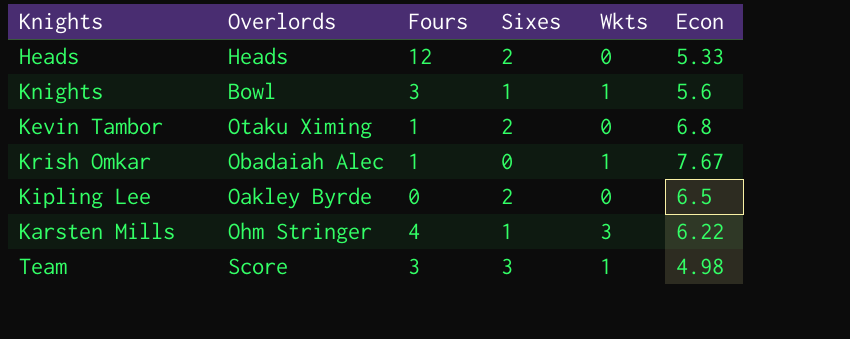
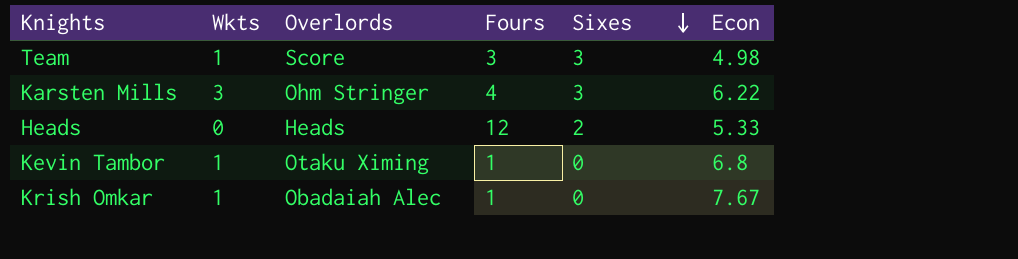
row order: none -> Sixes descending
column Wkts | position: 5 -> 2
row Knights: Bowl | 3 | 1 | 1 | 5.6 -> none
row Kipling Lee: Oakley Byrde | 0 | 2 | 0 | 6.5 -> none
Karsten Mills | Sixes: 1 -> 3
Kevin Tambor | Wkts: 0 -> 1
Kevin Tambor | Sixes: 2 -> 0

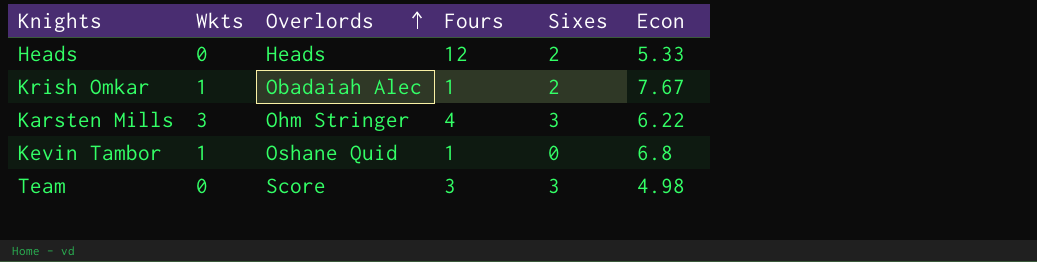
row order: Sixes descending -> Overlords ascending
Krish Omkar | Sixes: 0 -> 2
Kevin Tambor | Overlords: Otaku Ximing -> Oshane Quid
Team | Wkts: 1 -> 0

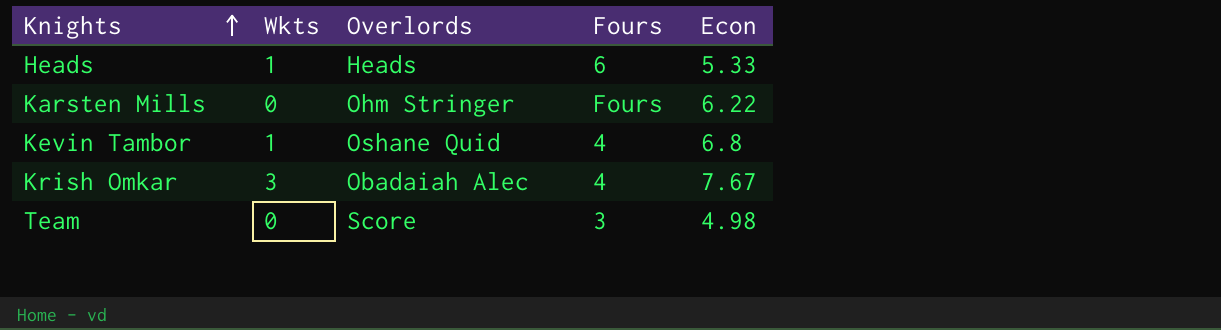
row order: Overlords ascending -> Knights ascending
column Sixes | position: 5 -> none
Heads | Wkts: 0 -> 1
Heads | Fours: 12 -> 6
Karsten Mills | Wkts: 3 -> 0
Karsten Mills | Fours: 4 -> Fours
Kevin Tambor | Fours: 1 -> 4
Krish Omkar | Wkts: 1 -> 3
Krish Omkar | Fours: 1 -> 4

